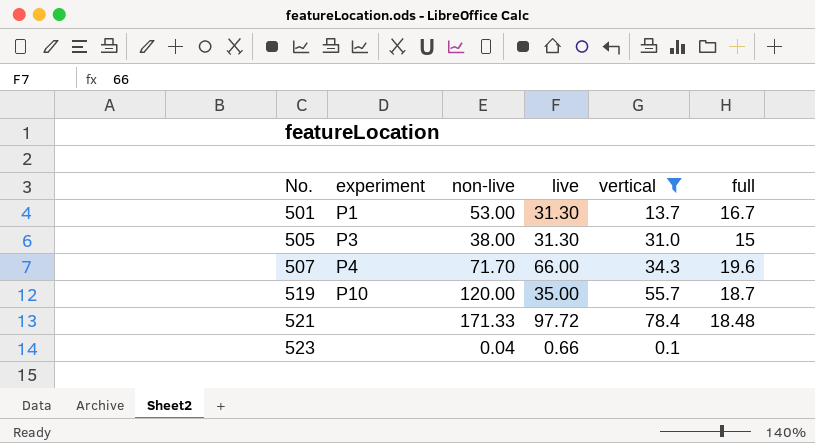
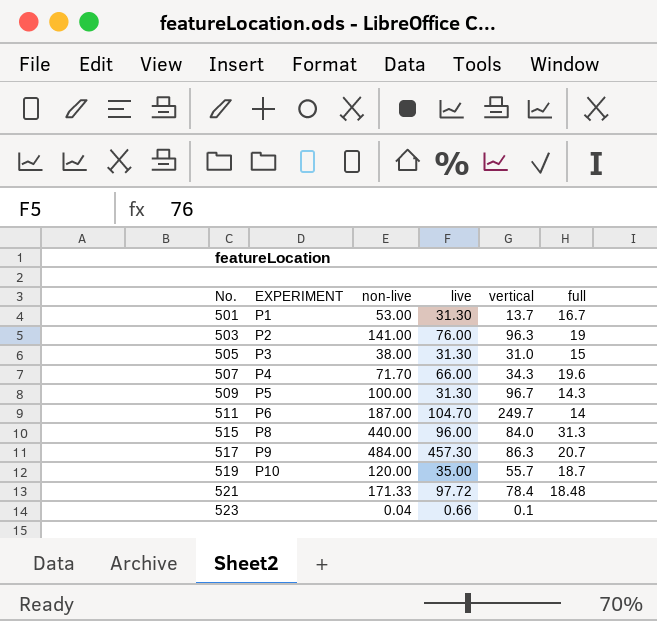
filter: vertical <= 78.4 -> none
column name: experiment -> EXPERIMENT

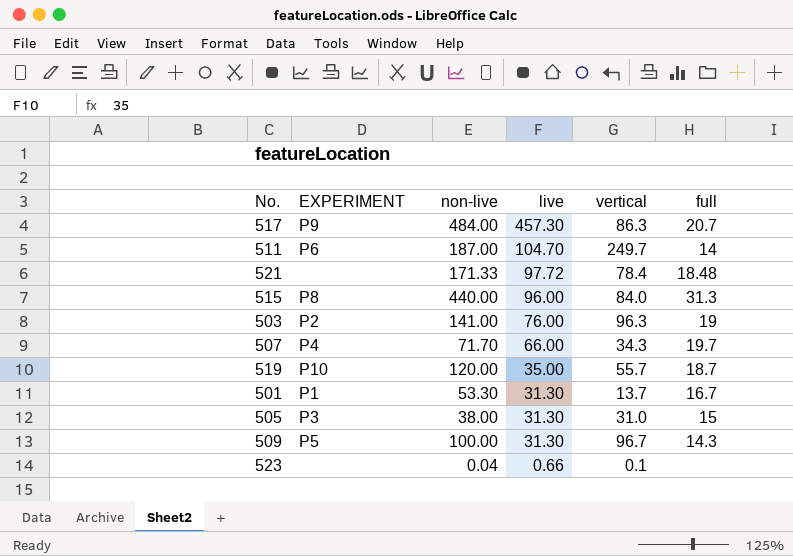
row order: No. ascending -> live descending
507 | full: 19.6 -> 19.7
501 | non-live: 53.00 -> 53.30

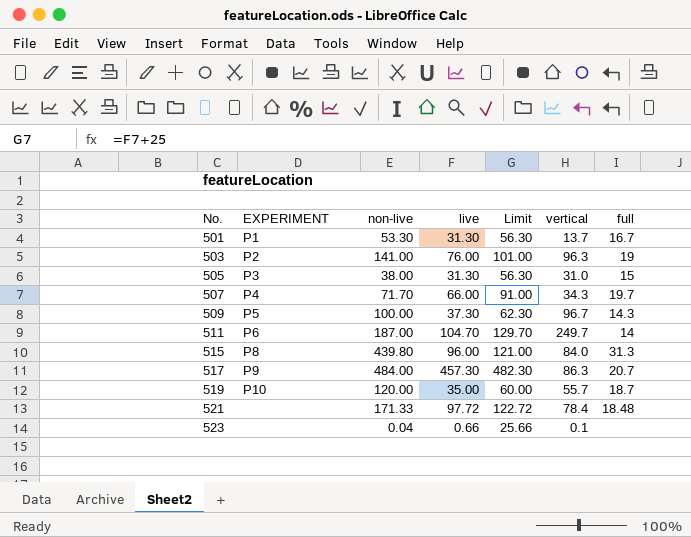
row order: live descending -> No. ascending
column Limit | formula: none -> [live] + 25
509 | live: 31.30 -> 37.30
515 | non-live: 440.00 -> 439.80

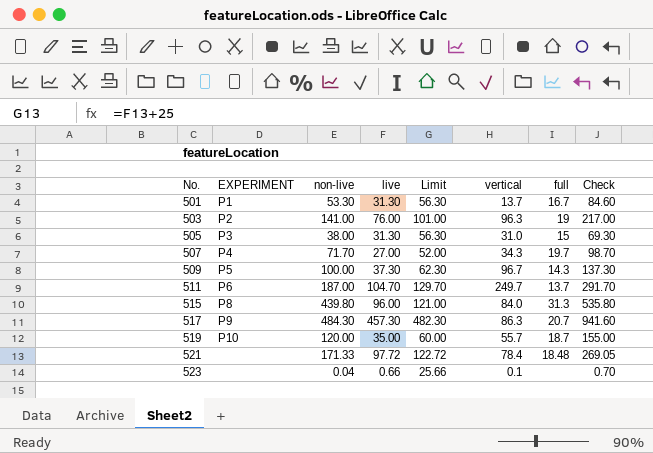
column Check | formula: none -> [non-live] + [live]
507 | live: 66.00 -> 27.00
507 | Limit: 91.00 -> 52.00
511 | full: 14 -> 13.7
517 | non-live: 484.00 -> 484.30

